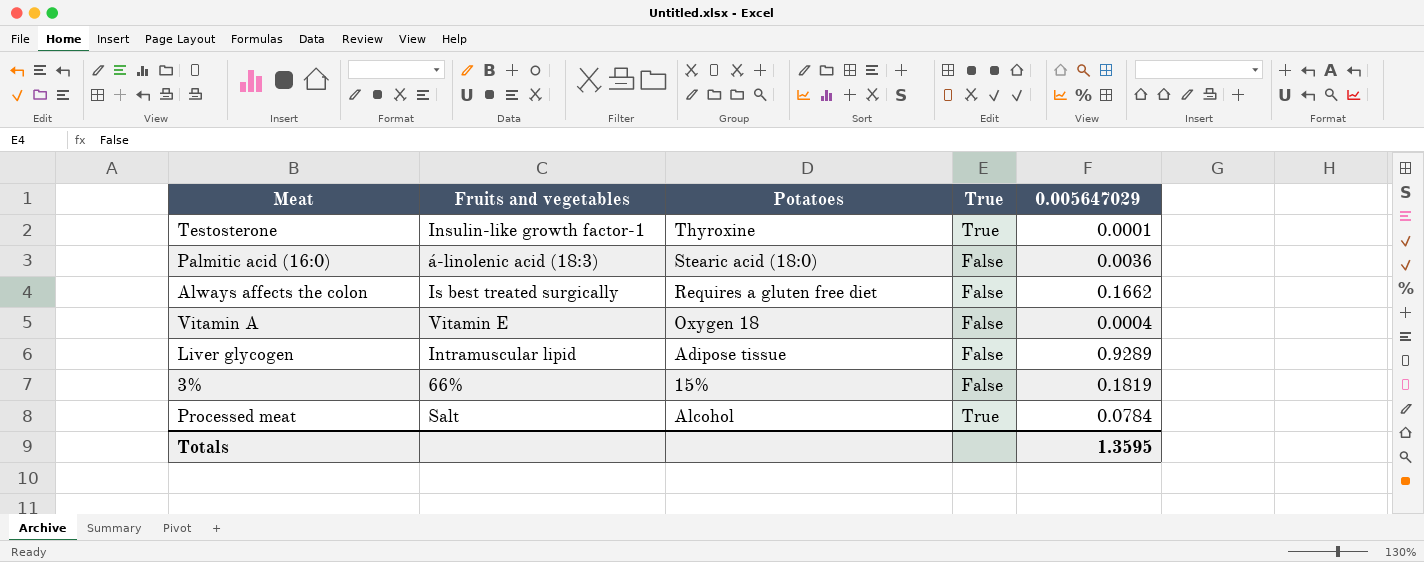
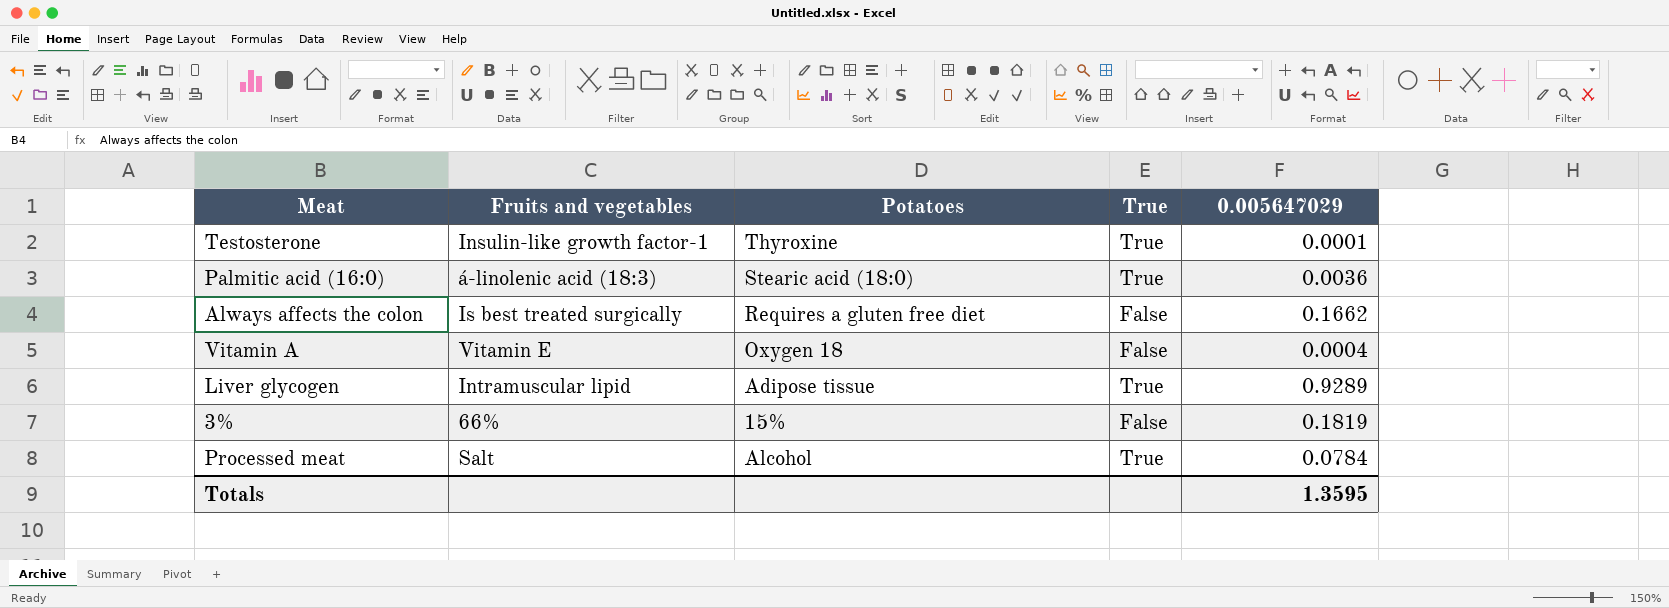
Palmitic acid (16:0) | True: False -> True
Liver glycogen | True: False -> True

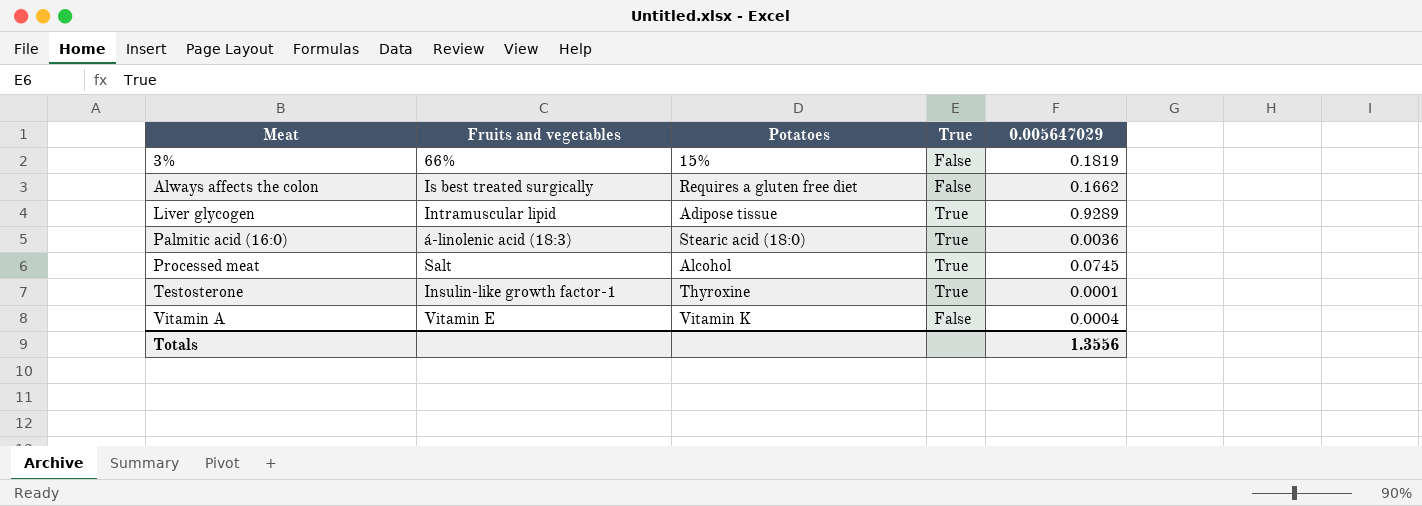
row order: none -> Meat ascending
Processed meat | 0.005647029: 0.0784 -> 0.0745
Vitamin A | Potatoes: Oxygen 18 -> Vitamin K
Totals | 0.005647029: 1.3595 -> 1.3556

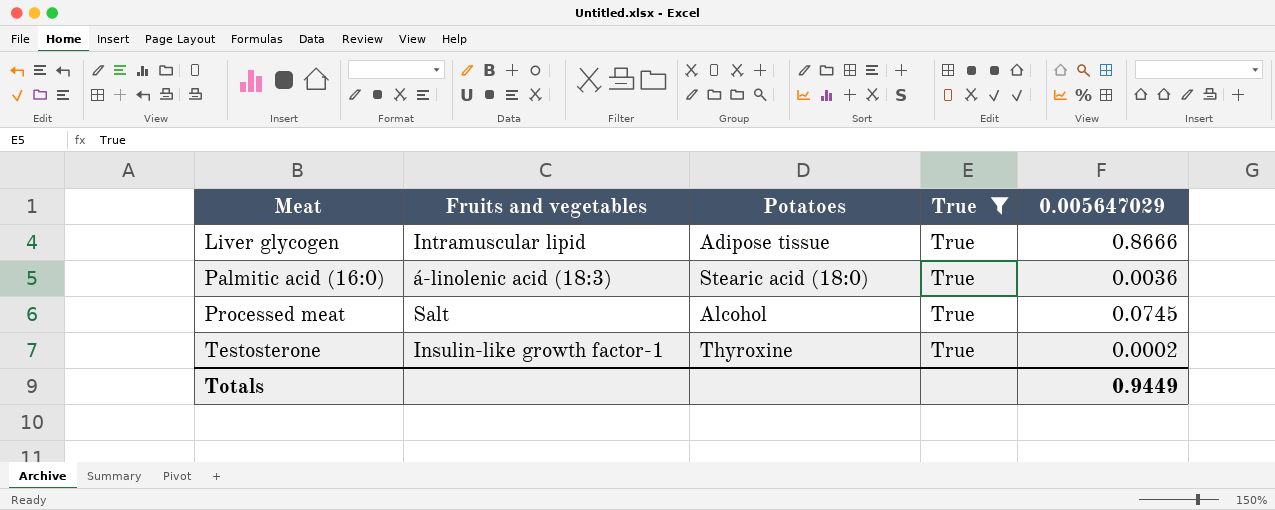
filter: none -> True = True
Liver glycogen | 0.005647029: 0.9289 -> 0.8666
Testosterone | 0.005647029: 0.0001 -> 0.0002
Totals | 0.005647029: 1.3556 -> 0.9449

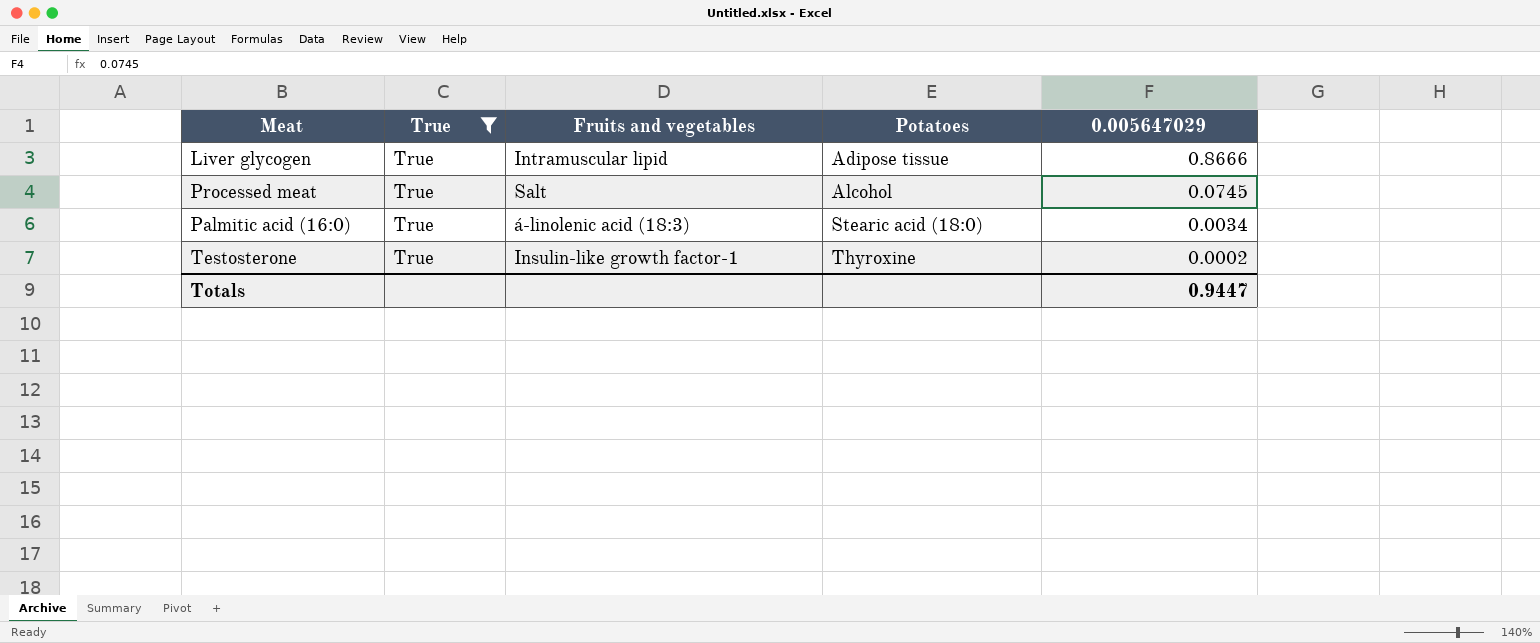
row order: Meat ascending -> Potatoes ascending
column True | position: 4 -> 2
Palmitic acid (16:0) | 0.005647029: 0.0036 -> 0.0034
Totals | 0.005647029: 0.9449 -> 0.9447

